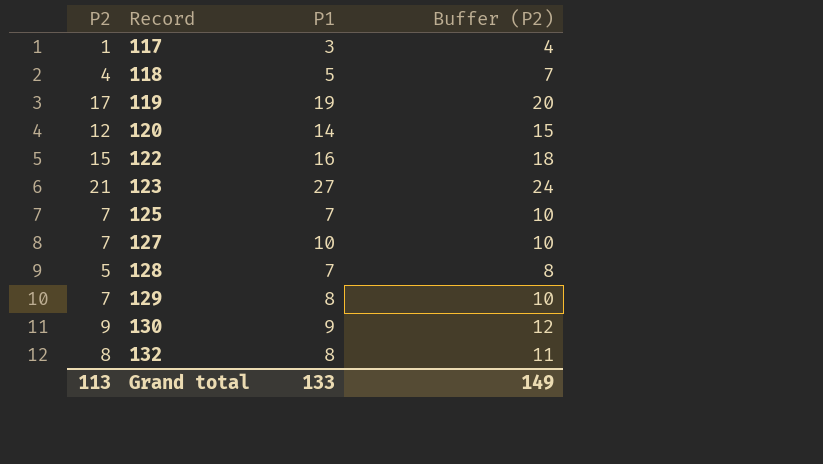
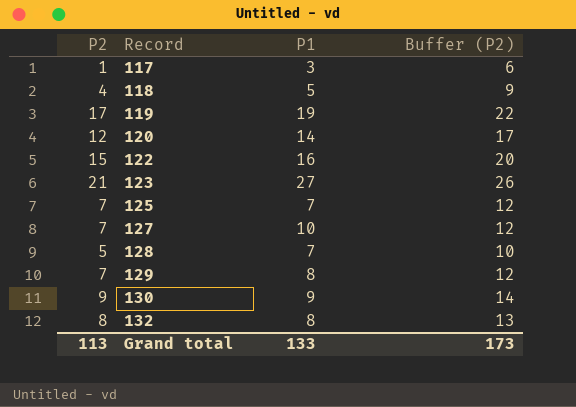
column Buffer (P2) | formula: [P2] + 3 -> [P2] + 5
Grand total | Buffer (P2): 149 -> 173

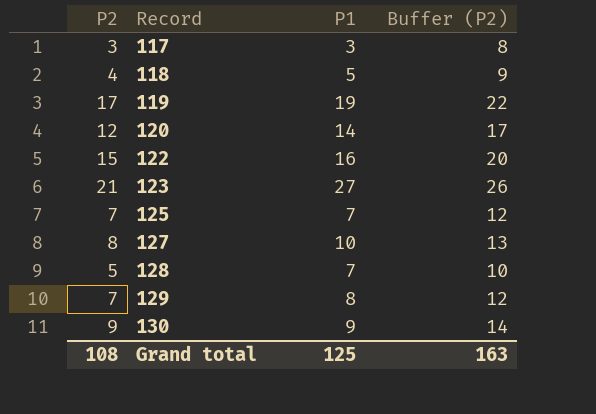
row 132: 8 | 8 | 13 -> none
117 | P2: 1 -> 3
117 | Buffer (P2): 6 -> 8
127 | P2: 7 -> 8
127 | Buffer (P2): 12 -> 13
Grand total | P2: 113 -> 108
Grand total | P1: 133 -> 125
Grand total | Buffer (P2): 173 -> 163

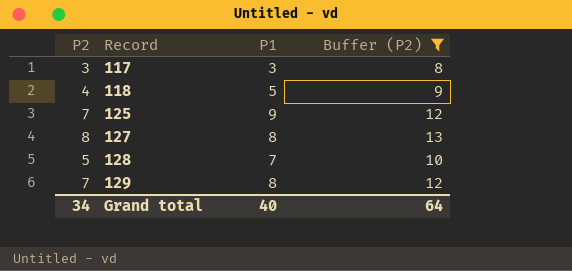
filter: none -> Buffer (P2) <= 13
125 | P1: 7 -> 9
127 | P1: 10 -> 8
Grand total | P2: 108 -> 34
Grand total | P1: 125 -> 40
Grand total | Buffer (P2): 163 -> 64

